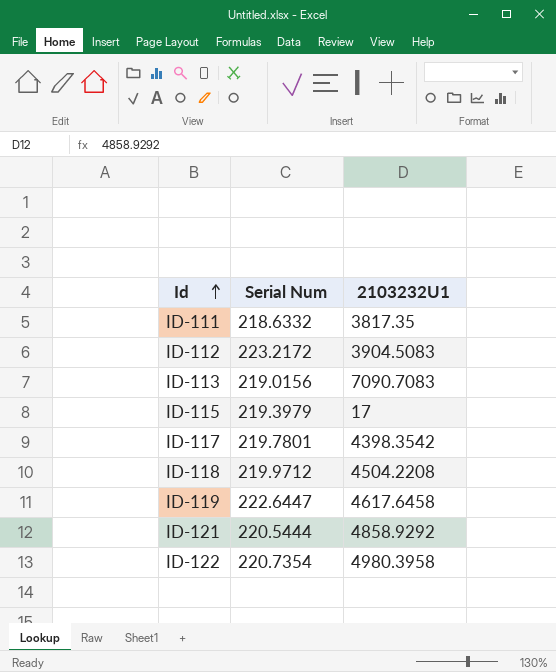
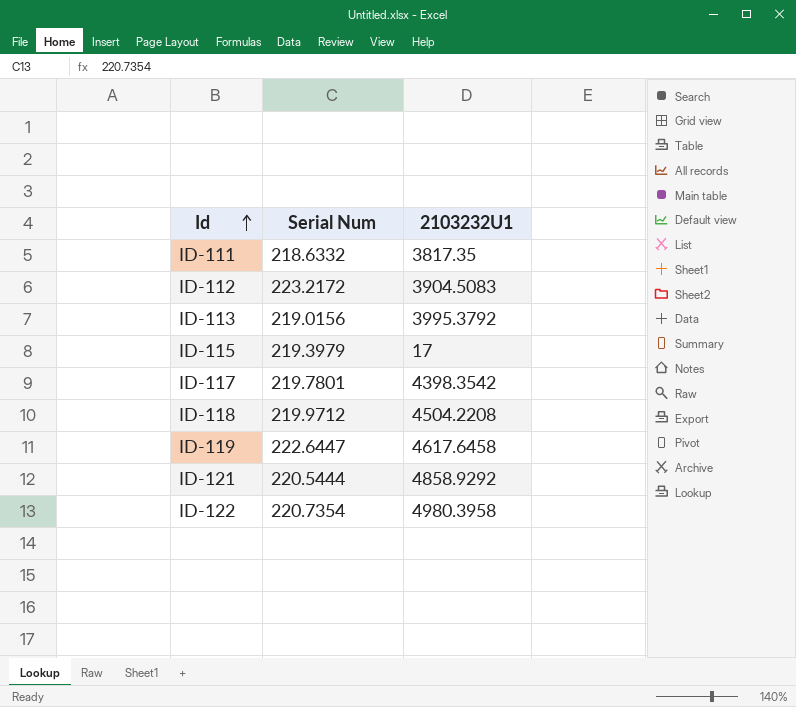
ID-113 | 2103232U1: 7090.7083 -> 3995.3792

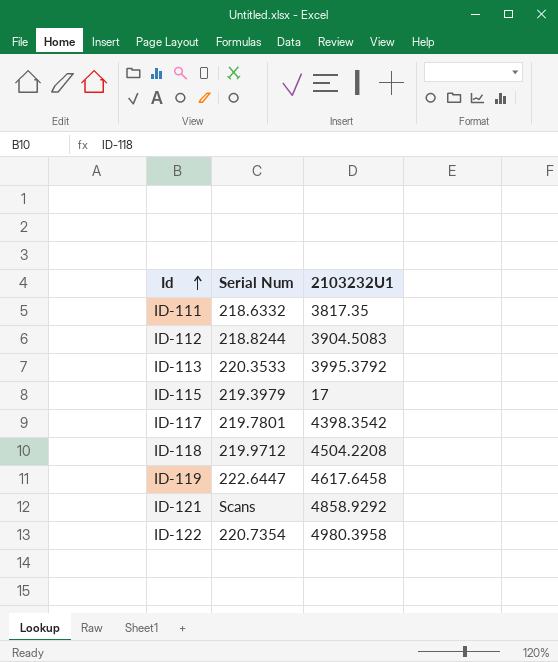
ID-112 | Serial Num: 223.2172 -> 218.8244
ID-113 | Serial Num: 219.0156 -> 220.3533
ID-121 | Serial Num: 220.5444 -> Scans

